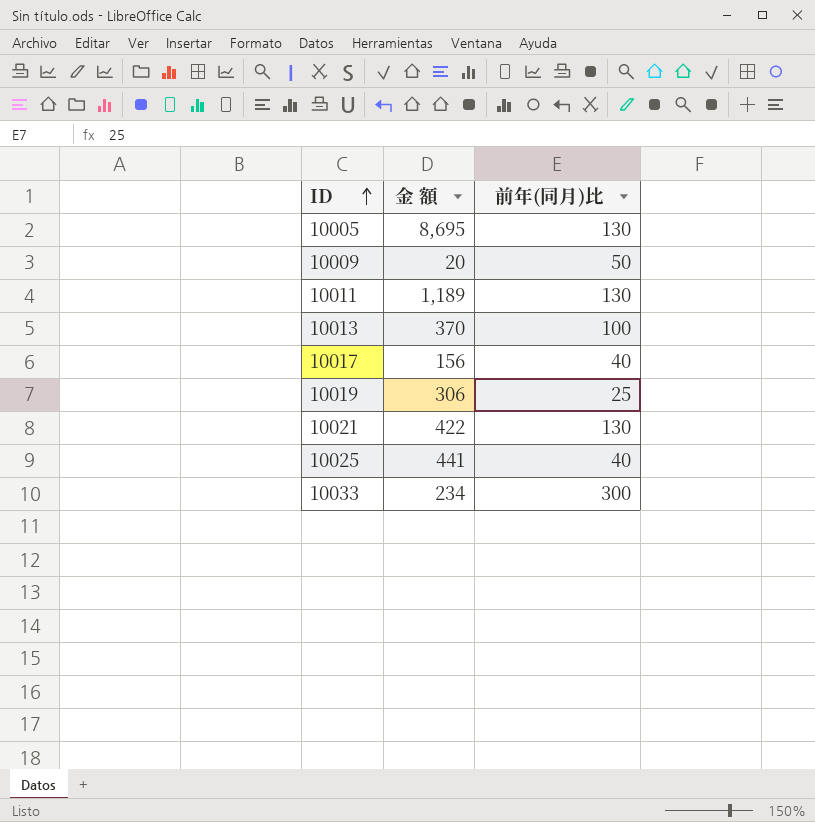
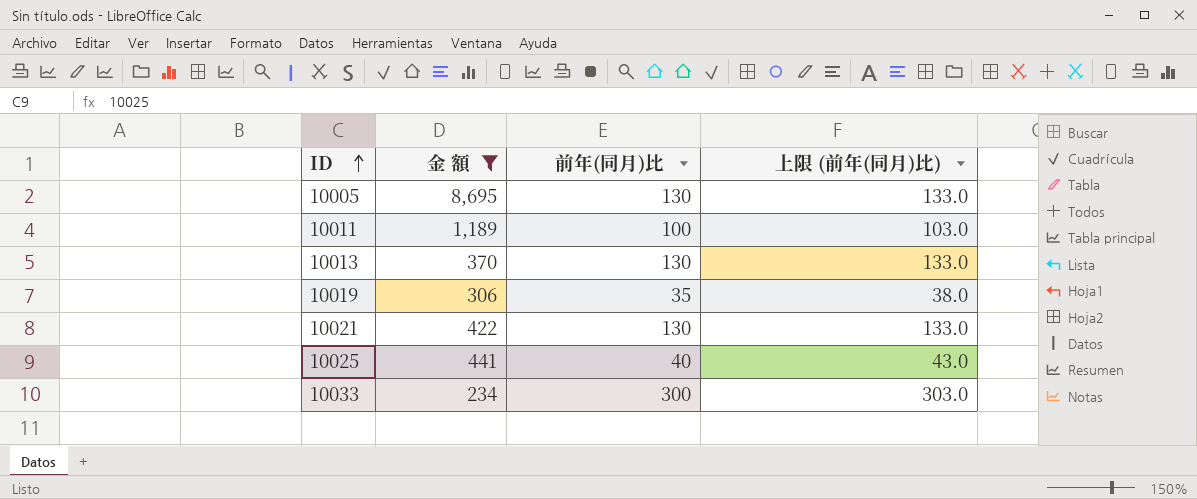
filter: none -> 金 額 >= 234
column 上限 (前年(同月)比) | formula: none -> [前年(同月)比] + 3
10011 | 前年(同月)比: 130 -> 100
10013 | 前年(同月)比: 100 -> 130
10019 | 前年(同月)比: 25 -> 35

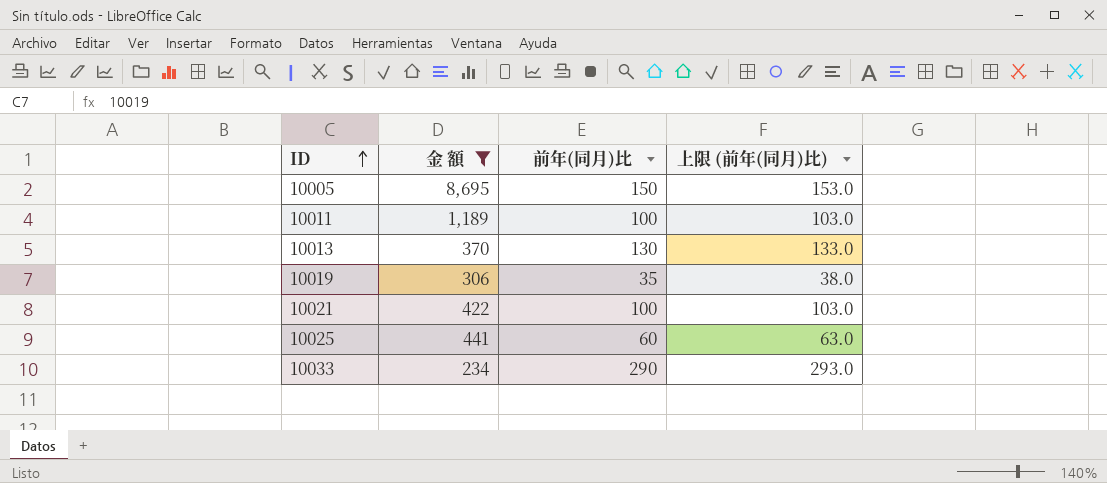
10005 | 前年(同月)比: 130 -> 150
10005 | 上限 (前年(同月)比): 133.0 -> 153.0
10021 | 前年(同月)比: 130 -> 100
10021 | 上限 (前年(同月)比): 133.0 -> 103.0
10025 | 前年(同月)比: 40 -> 60
10025 | 上限 (前年(同月)比): 43.0 -> 63.0
10033 | 前年(同月)比: 300 -> 290
10033 | 上限 (前年(同月)比): 303.0 -> 293.0

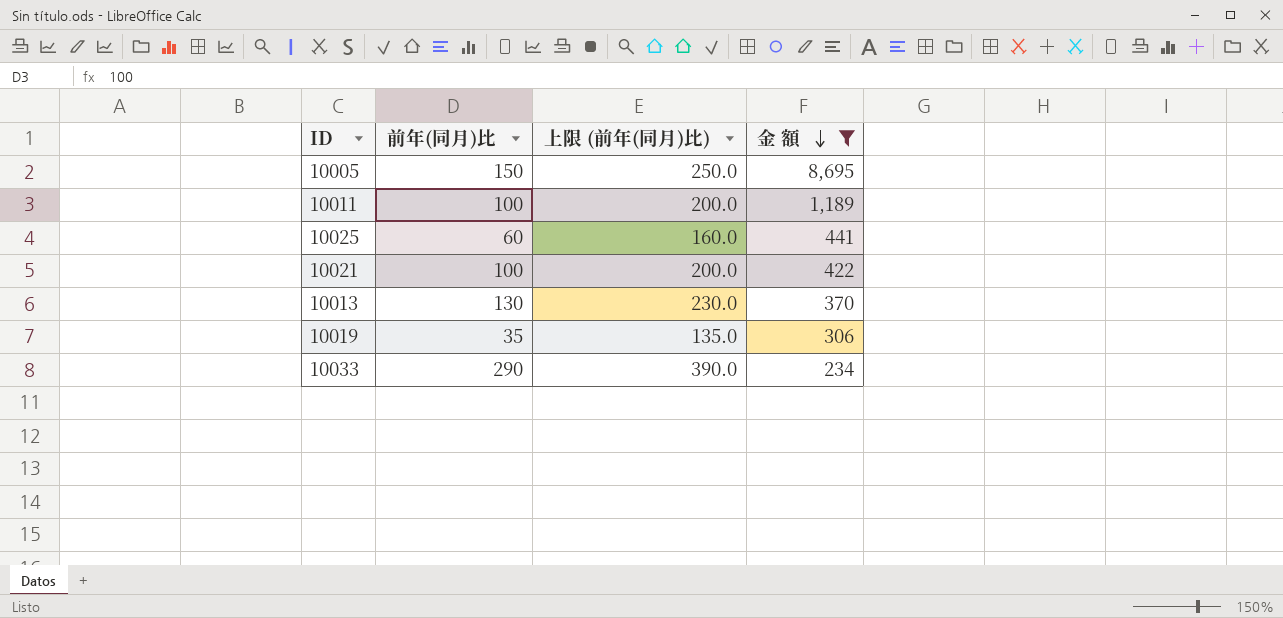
row order: ID ascending -> 金 額 descending
column 上限 (前年(同月)比) | formula: [前年(同月)比] + 3 -> [前年(同月)比] + 100
column 金 額 | position: 2 -> 4

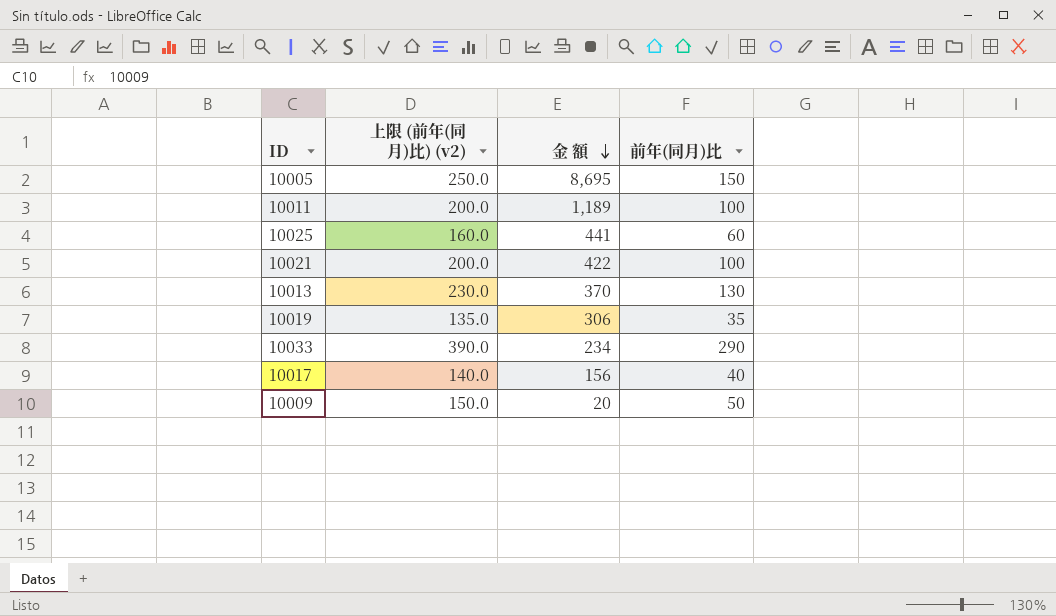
filter: 金 額 >= 234 -> none
column name: 上限 (前年(同月)比) -> 上限 (前年(同月)比) (v2)
column 前年(同月)比 | position: 2 -> 4

